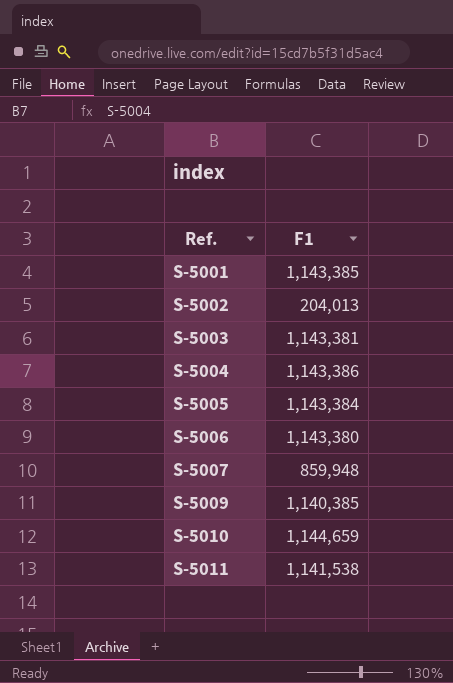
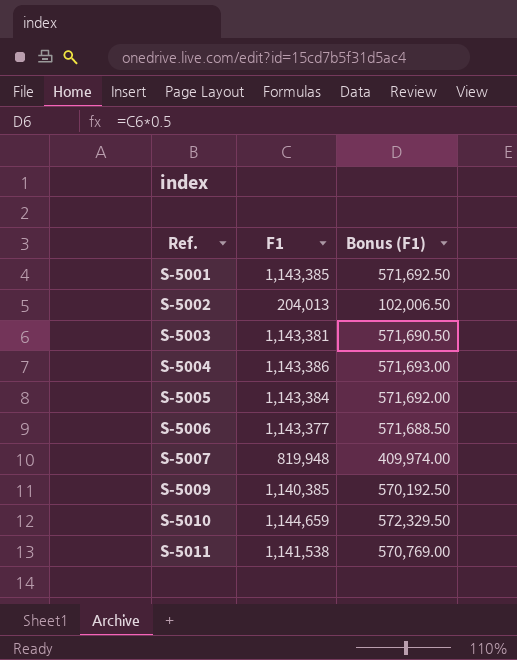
column Bonus (F1) | formula: none -> [F1] * 0.5
S-5006 | F1: 1,143,380 -> 1,143,377
S-5007 | F1: 859,948 -> 819,948

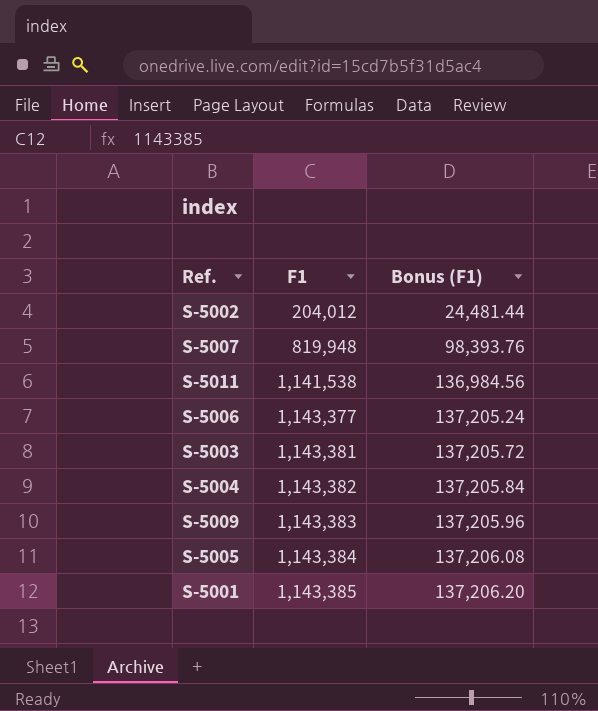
row order: Ref. ascending -> F1 ascending
column Bonus (F1) | formula: [F1] * 0.5 -> [F1] * 0.12
row S-5010: 1,144,659 | 572,329.50 -> none
S-5002 | F1: 204,013 -> 204,012
S-5004 | F1: 1,143,386 -> 1,143,382
S-5009 | F1: 1,140,385 -> 1,143,383

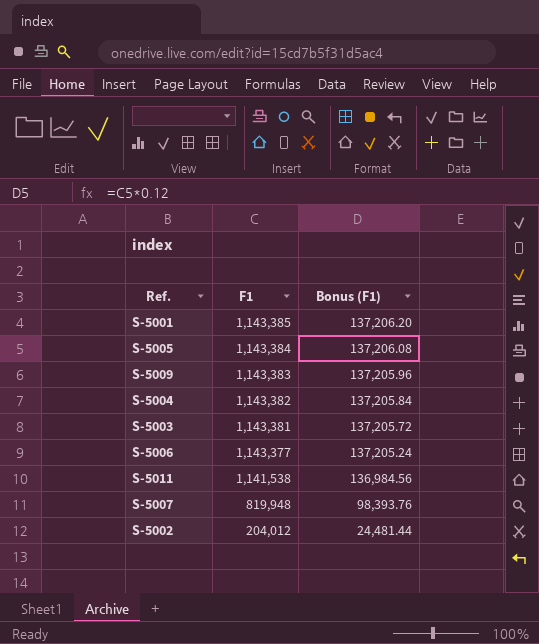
row order: F1 ascending -> F1 descending

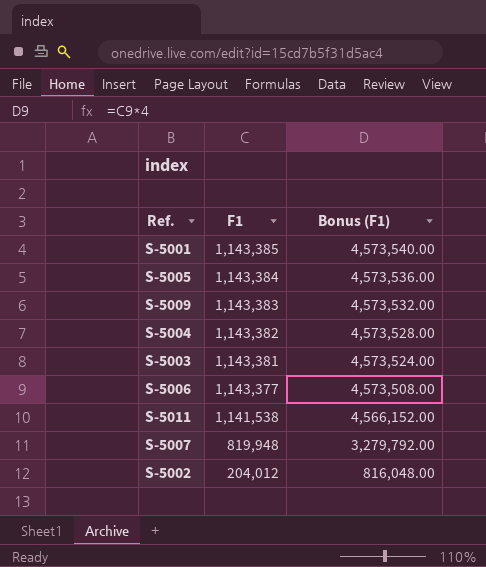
column Bonus (F1) | formula: [F1] * 0.12 -> [F1] * 4

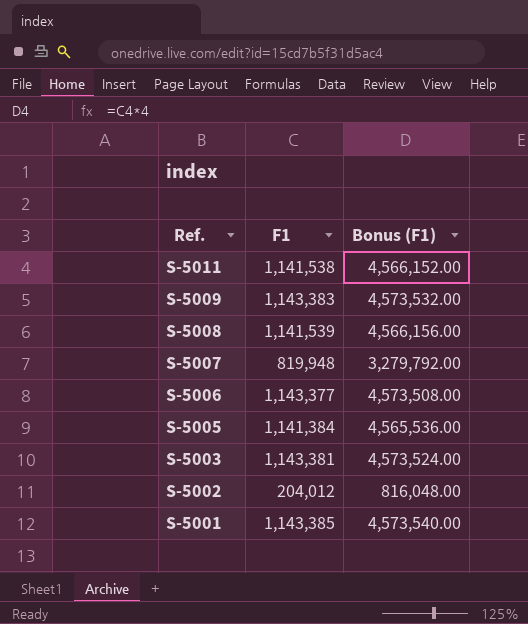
row order: F1 descending -> Ref. descending
row S-5004: 1,143,382 | 4,573,528.00 -> none
row S-5008: none -> 1,141,539 | 4,566,156.00
S-5005 | F1: 1,143,384 -> 1,141,384
S-5005 | Bonus (F1): 4,573,536.00 -> 4,565,536.00

